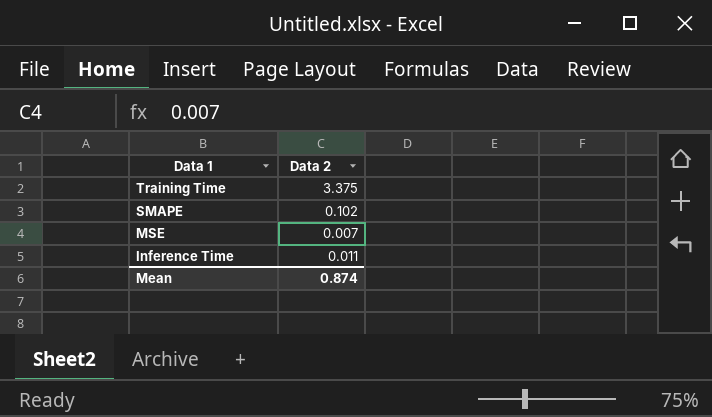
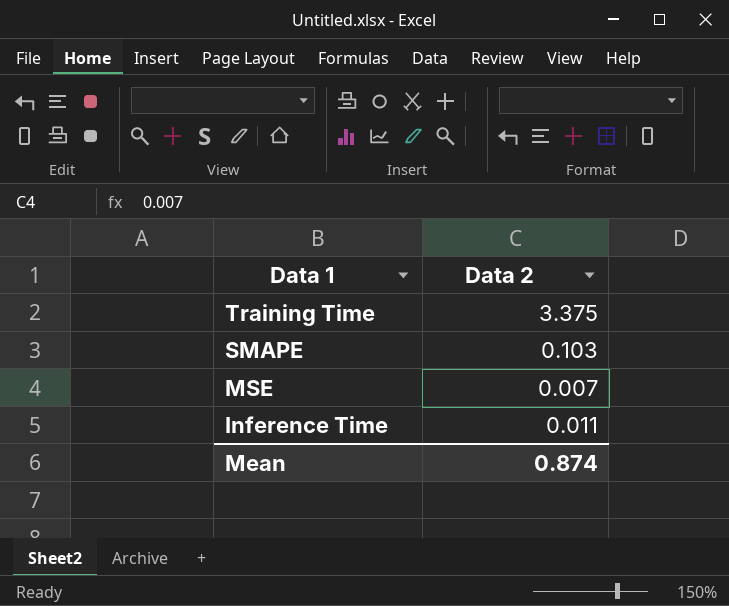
SMAPE | Data 2: 0.102 -> 0.103

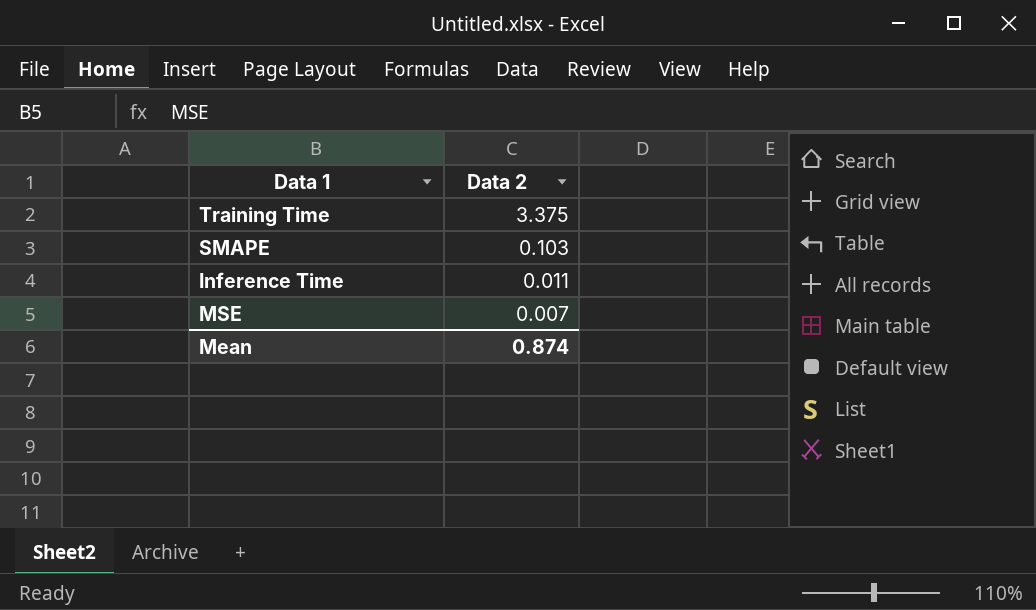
row order: Data 1 descending -> Data 2 descending

